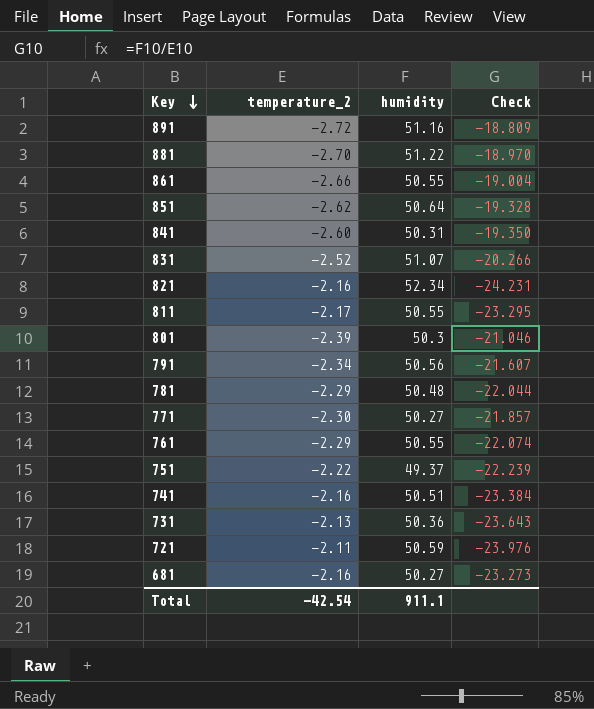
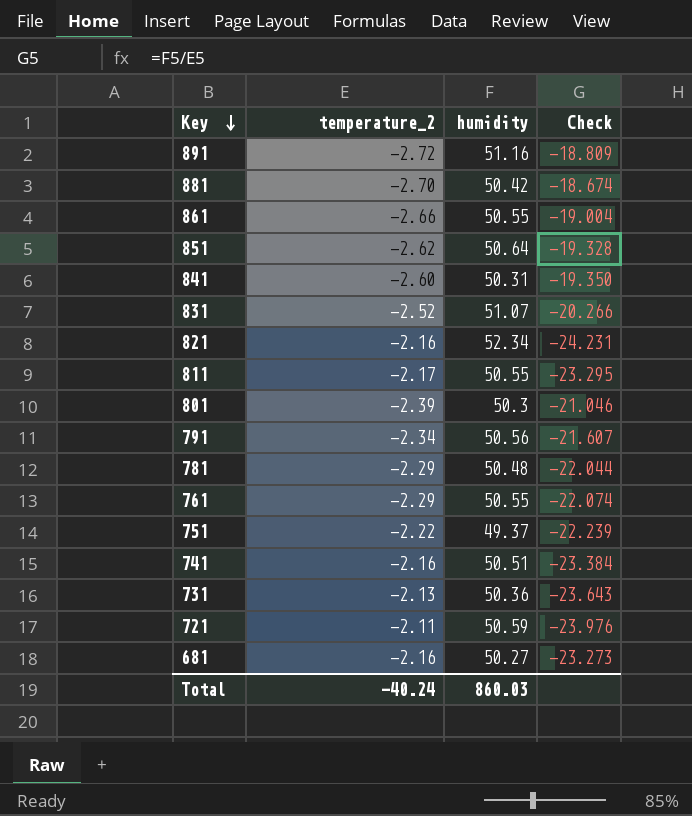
row 771: -2.30 | 50.27 | -21.857 -> none
881 | humidity: 51.22 -> 50.42
881 | Check: -18.970 -> -18.674
Total | temperature_2: -42.54 -> -40.24
Total | humidity: 911.1 -> 860.03

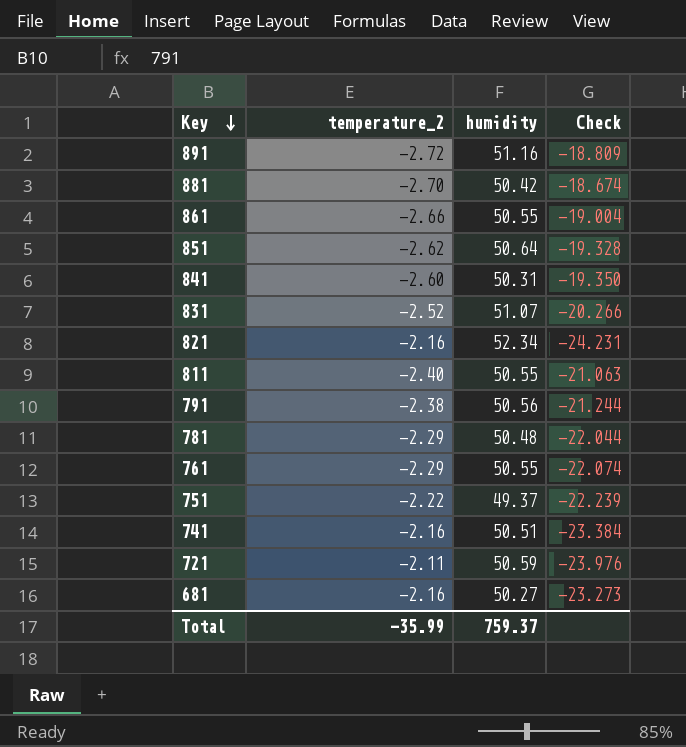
row 801: -2.39 | 50.3 | -21.046 -> none
row 731: -2.13 | 50.36 | -23.643 -> none
811 | temperature_2: -2.17 -> -2.40
811 | Check: -23.295 -> -21.063
791 | temperature_2: -2.34 -> -2.38
791 | Check: -21.607 -> -21.244
Total | temperature_2: -40.24 -> -35.99
Total | humidity: 860.03 -> 759.37

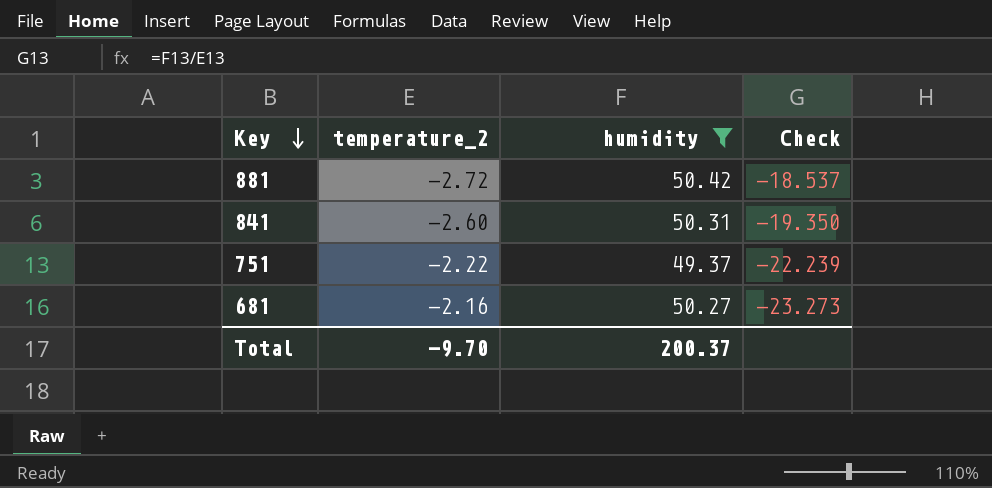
filter: none -> humidity <= 50.42
881 | temperature_2: -2.70 -> -2.72
881 | Check: -18.674 -> -18.537
Total | temperature_2: -35.99 -> -9.70
Total | humidity: 759.37 -> 200.37

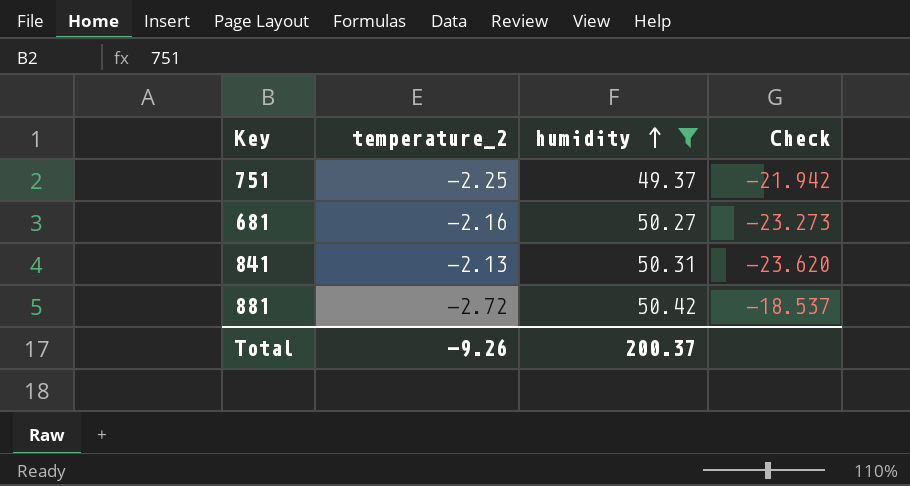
row order: Key descending -> humidity ascending
751 | temperature_2: -2.22 -> -2.25
751 | Check: -22.239 -> -21.942
841 | temperature_2: -2.60 -> -2.13
841 | Check: -19.350 -> -23.620
Total | temperature_2: -9.70 -> -9.26

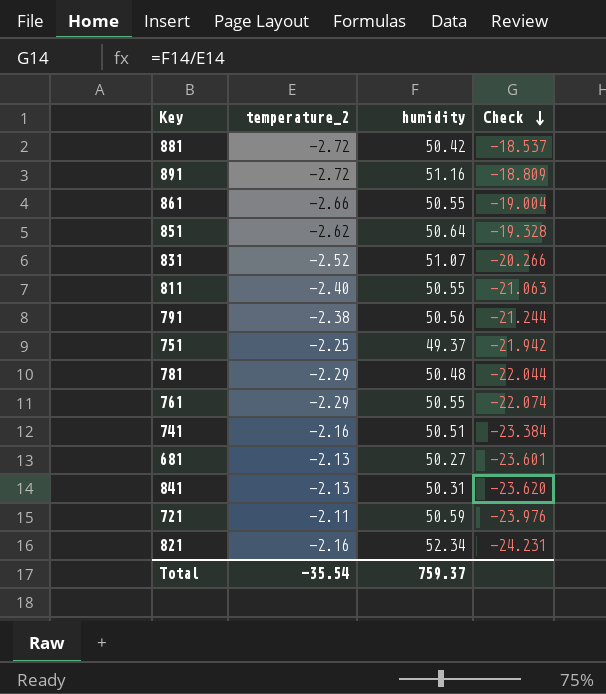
filter: humidity <= 50.42 -> none
row order: humidity ascending -> Check descending
681 | temperature_2: -2.16 -> -2.13
681 | Check: -23.273 -> -23.601
Total | temperature_2: -9.26 -> -35.54
Total | humidity: 200.37 -> 759.37

